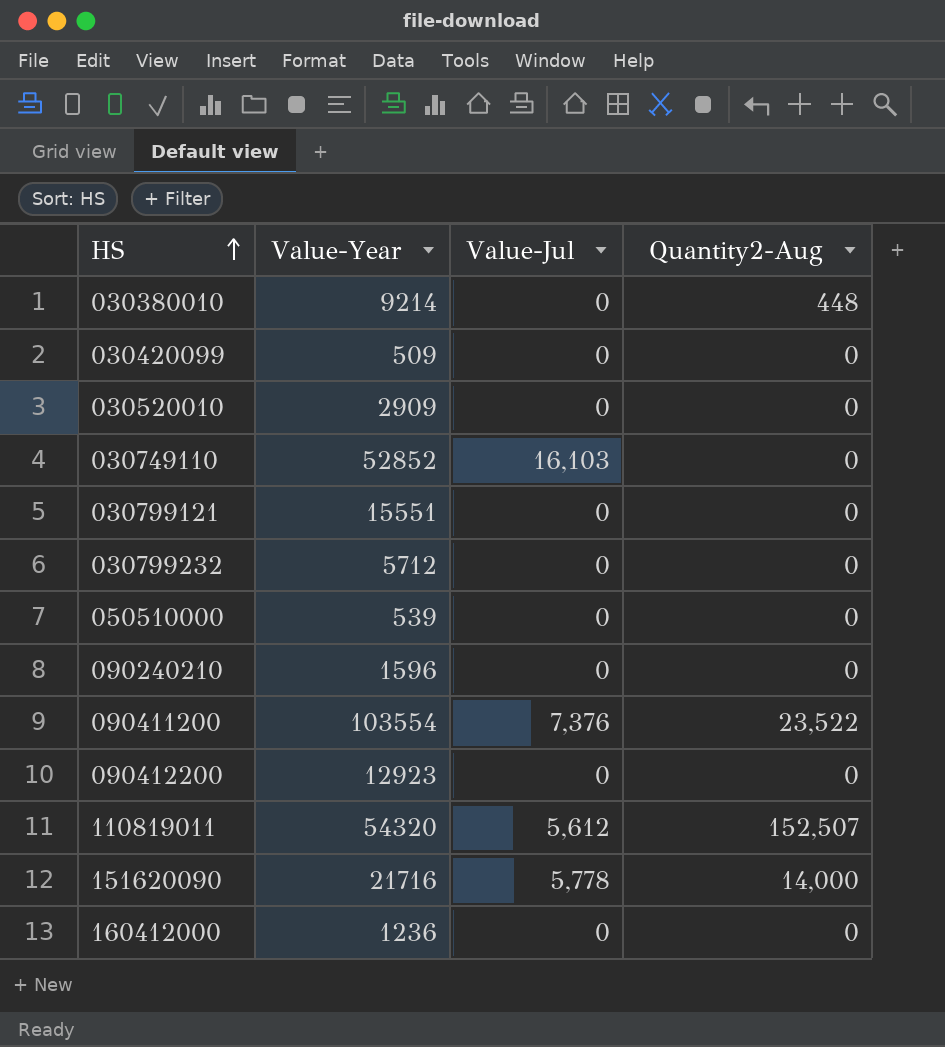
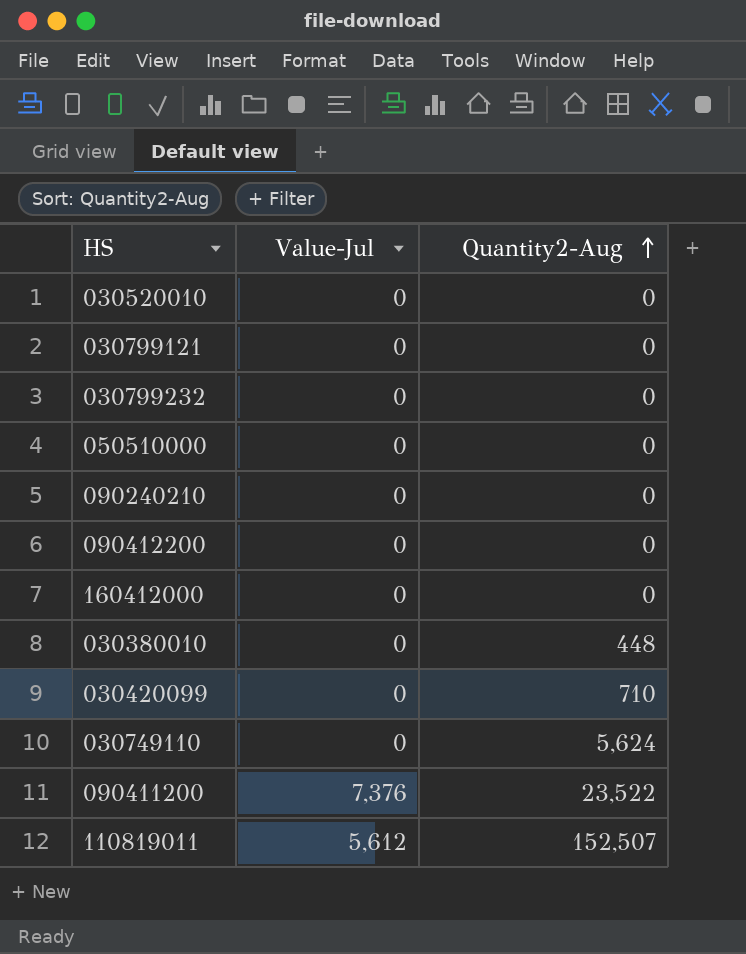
row order: HS ascending -> Quantity2-Aug ascending
column Value-Year | position: 2 -> none
row 151620090: 21716 | 5,778 | 14,000 -> none
030420099 | Quantity2-Aug: 0 -> 710
030749110 | Value-Jul: 16,103 -> 0
030749110 | Quantity2-Aug: 0 -> 5,624

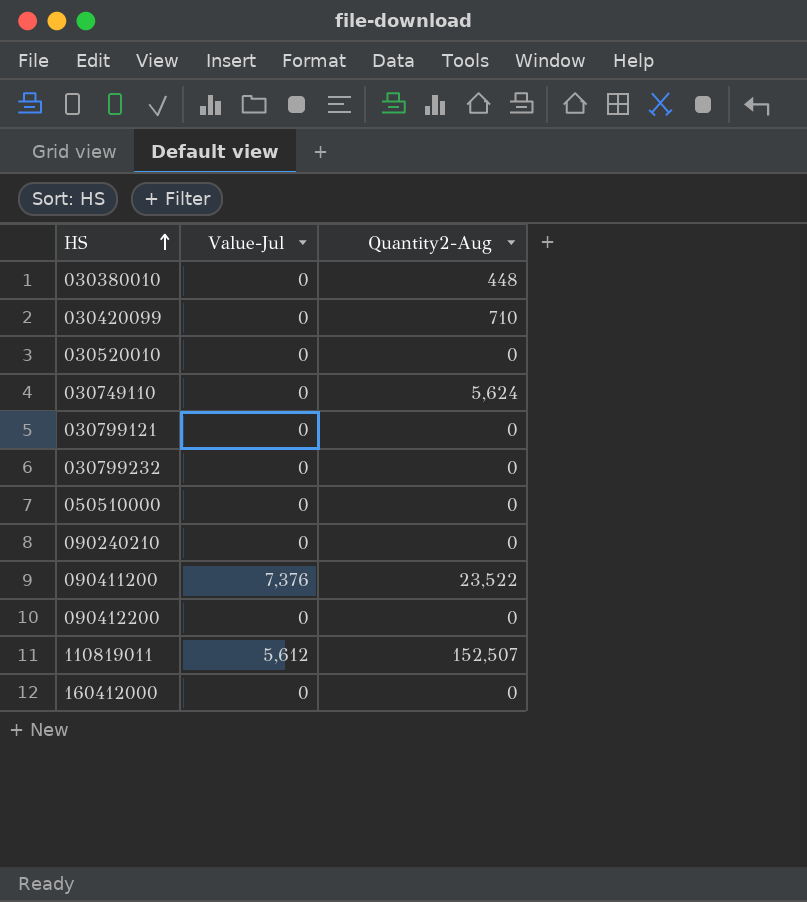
row order: Quantity2-Aug ascending -> HS ascending

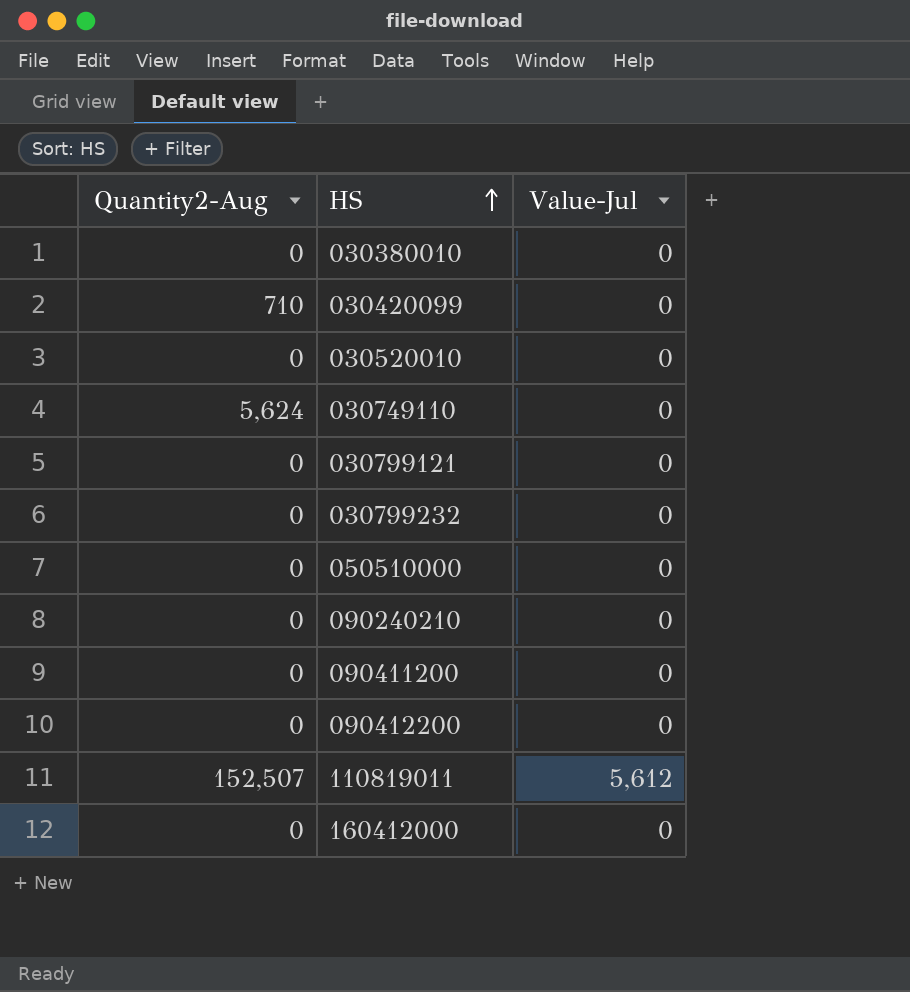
column Quantity2-Aug | position: 3 -> 1
030380010 | Quantity2-Aug: 448 -> 0
090411200 | Quantity2-Aug: 23,522 -> 0
090411200 | Value-Jul: 7,376 -> 0

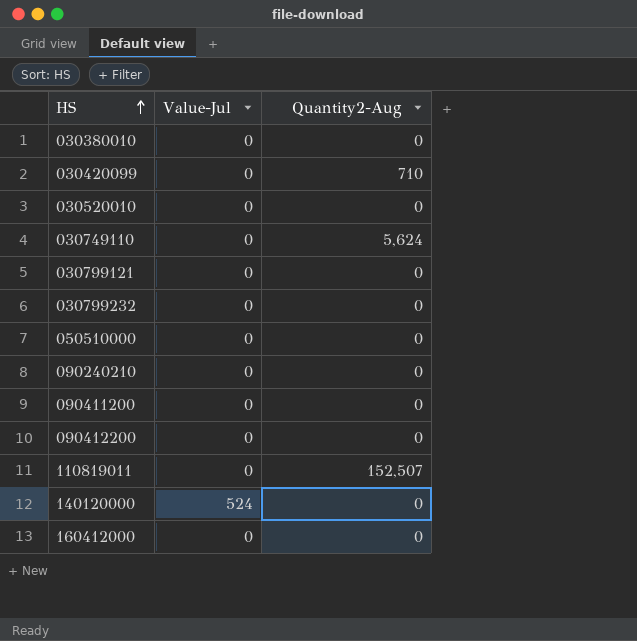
column Quantity2-Aug | position: 1 -> 3
110819011 | Value-Jul: 5,612 -> 0
row 140120000: none -> 524 | 0

